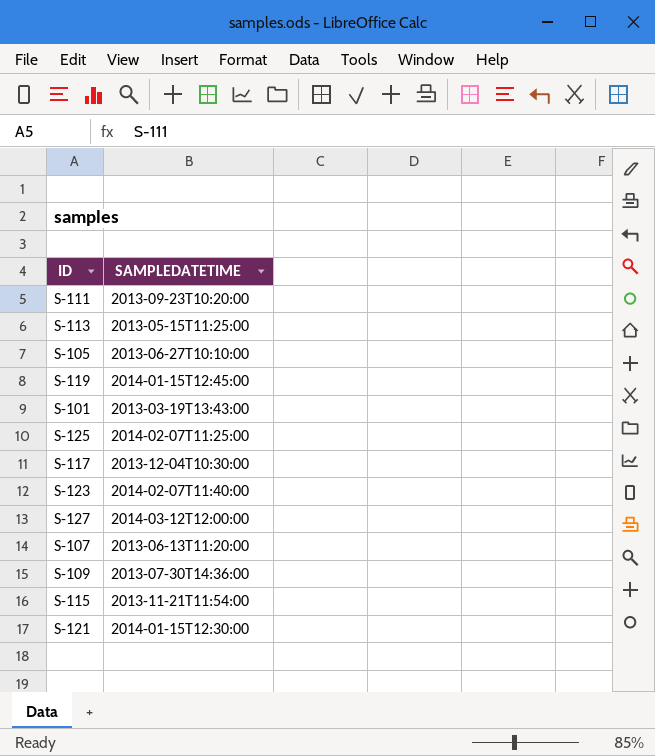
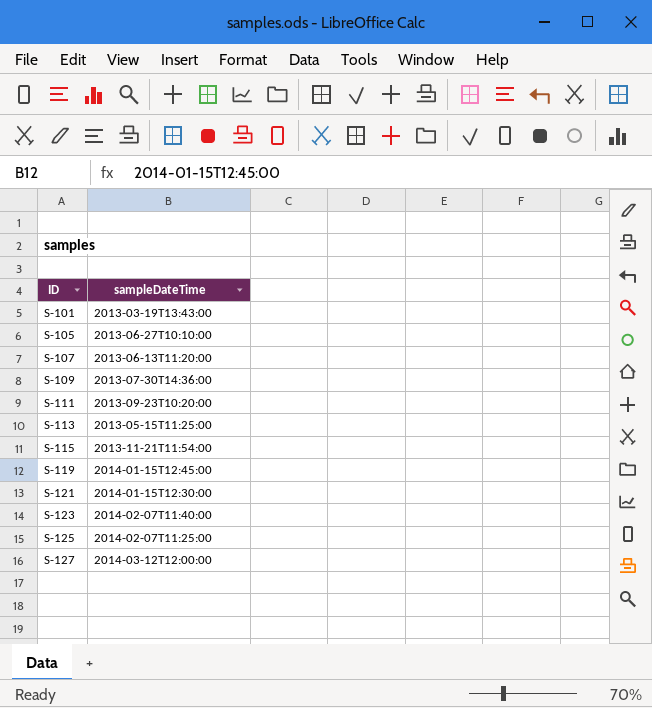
row order: none -> ID ascending
column name: SAMPLEDATETIME -> sampleDateTime
row S-117: 2013-12-04T10:30:00 -> none

